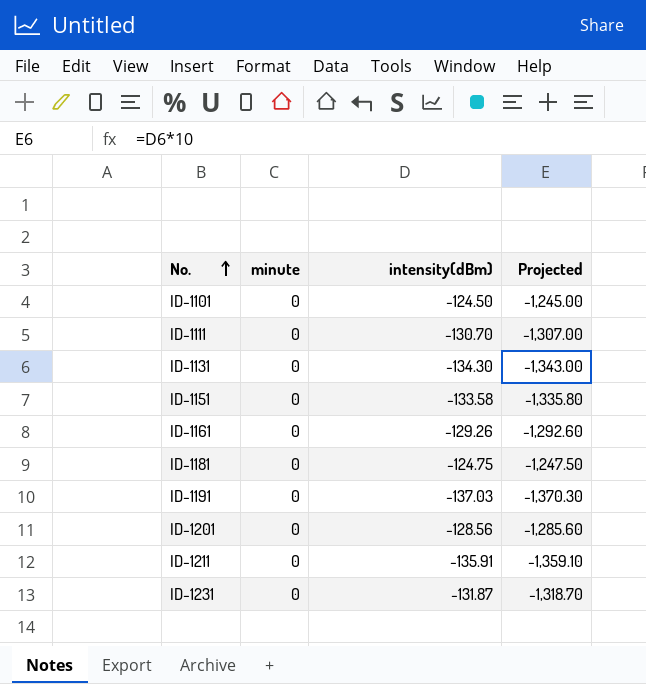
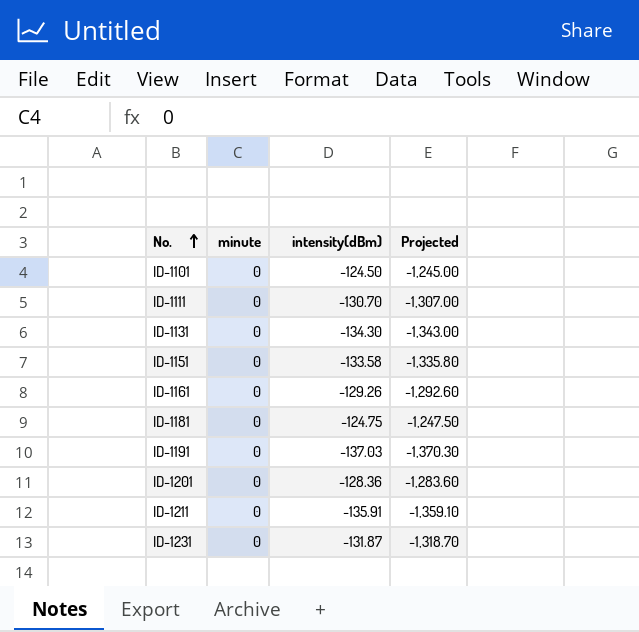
ID-1201 | intensity(dBm): -128.56 -> -128.36
ID-1201 | Projected: -1,285.60 -> -1,283.60

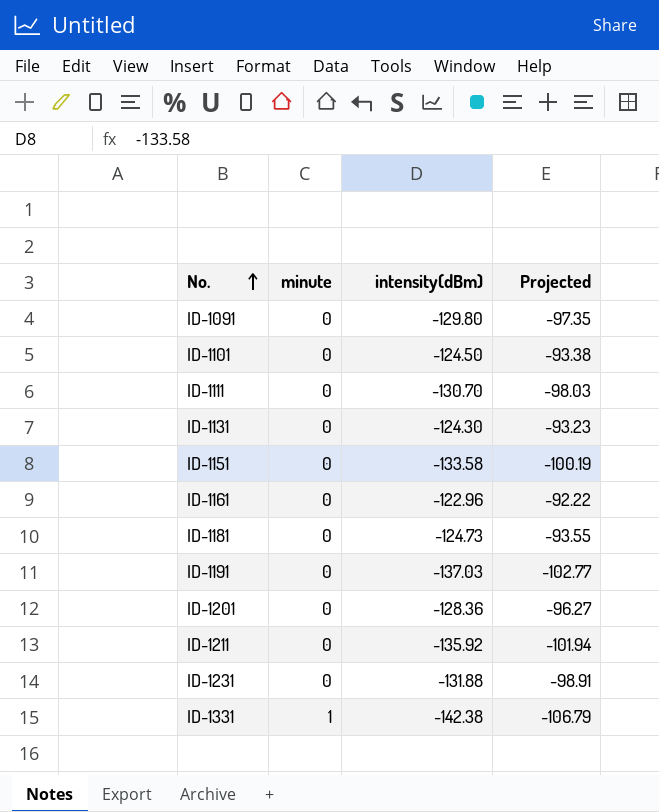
column Projected | formula: [intensity(dBm)] * 10 -> [intensity(dBm)] * 0.75
row ID-1091: none -> 0 | -129.80 | -97.35
ID-1131 | intensity(dBm): -134.30 -> -124.30
ID-1161 | intensity(dBm): -129.26 -> -122.96
ID-1181 | intensity(dBm): -124.75 -> -124.73
ID-1211 | intensity(dBm): -135.91 -> -135.92
ID-1231 | intensity(dBm): -131.87 -> -131.88
row ID-1331: none -> 1 | -142.38 | -106.79

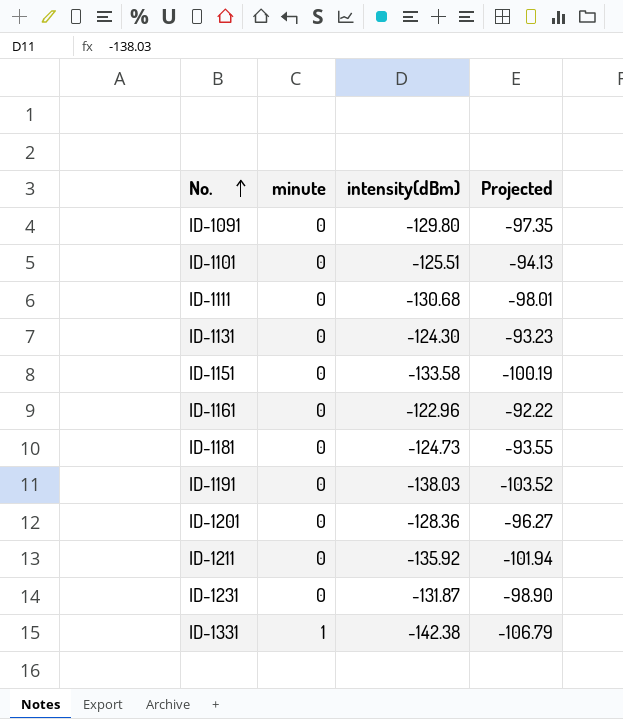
ID-1101 | intensity(dBm): -124.50 -> -125.51
ID-1101 | Projected: -93.38 -> -94.13
ID-1111 | intensity(dBm): -130.70 -> -130.68
ID-1111 | Projected: -98.03 -> -98.01
ID-1191 | intensity(dBm): -137.03 -> -138.03
ID-1191 | Projected: -102.77 -> -103.52
ID-1231 | intensity(dBm): -131.88 -> -131.87
ID-1231 | Projected: -98.91 -> -98.90

